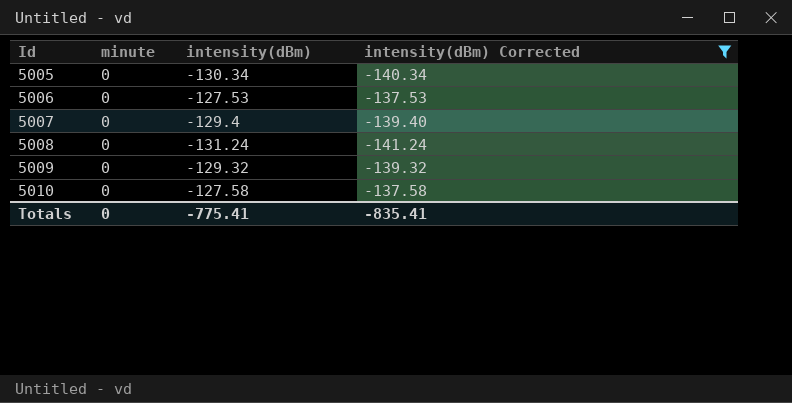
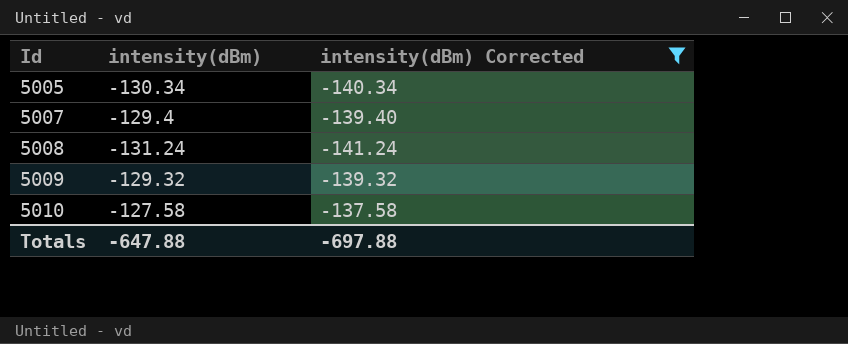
column minute | position: 2 -> none
row 5006: 0 | -127.53 | -137.53 -> none
Totals | intensity(dBm): -775.41 -> -647.88
Totals | intensity(dBm) Corrected: -835.41 -> -697.88

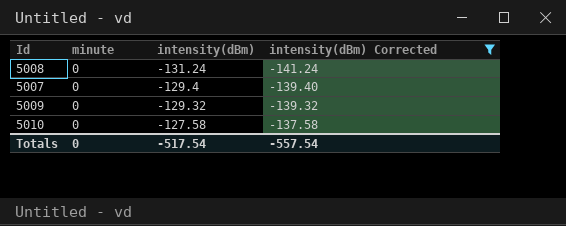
row order: Id ascending -> intensity(dBm) ascending
column minute | position: none -> 2
row 5005: -130.34 | -140.34 -> none
Totals | intensity(dBm): -647.88 -> -517.54
Totals | intensity(dBm) Corrected: -697.88 -> -557.54

